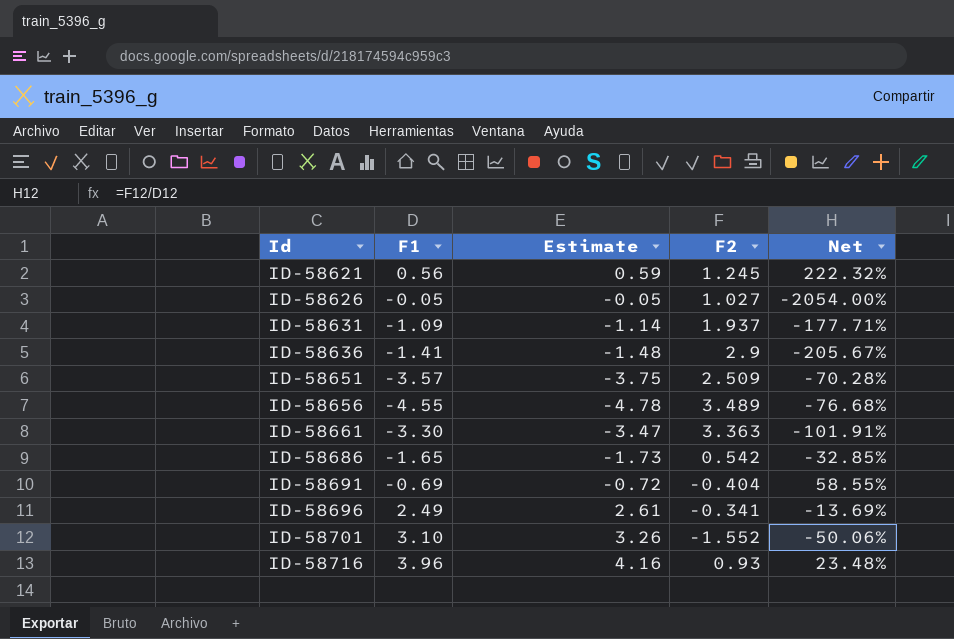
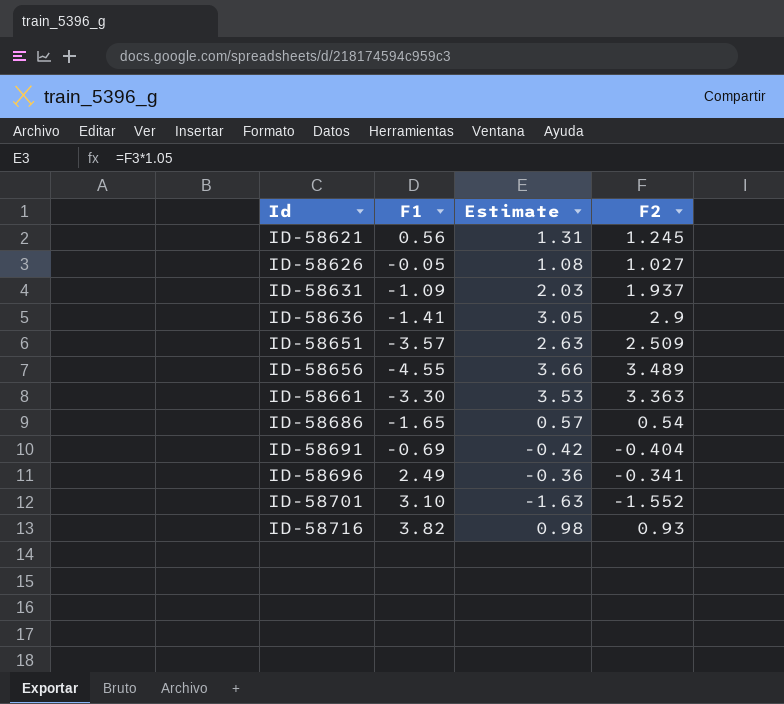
column Net | formula: [F2] / [F1] -> none
column Estimate | formula: [F1] * 1.05 -> [F2] * 1.05
ID-58686 | F2: 0.542 -> 0.54
ID-58716 | F1: 3.96 -> 3.82

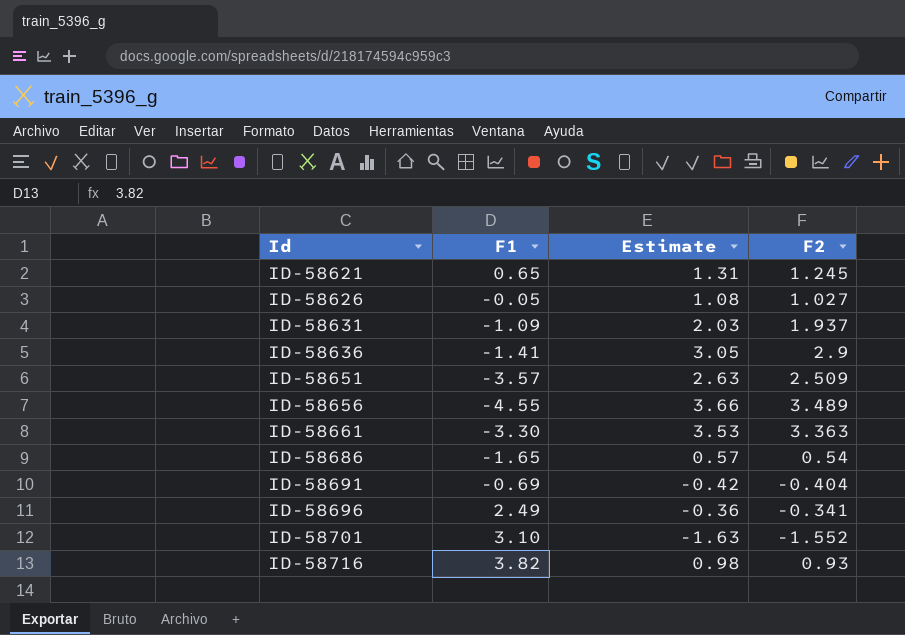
ID-58621 | F1: 0.56 -> 0.65

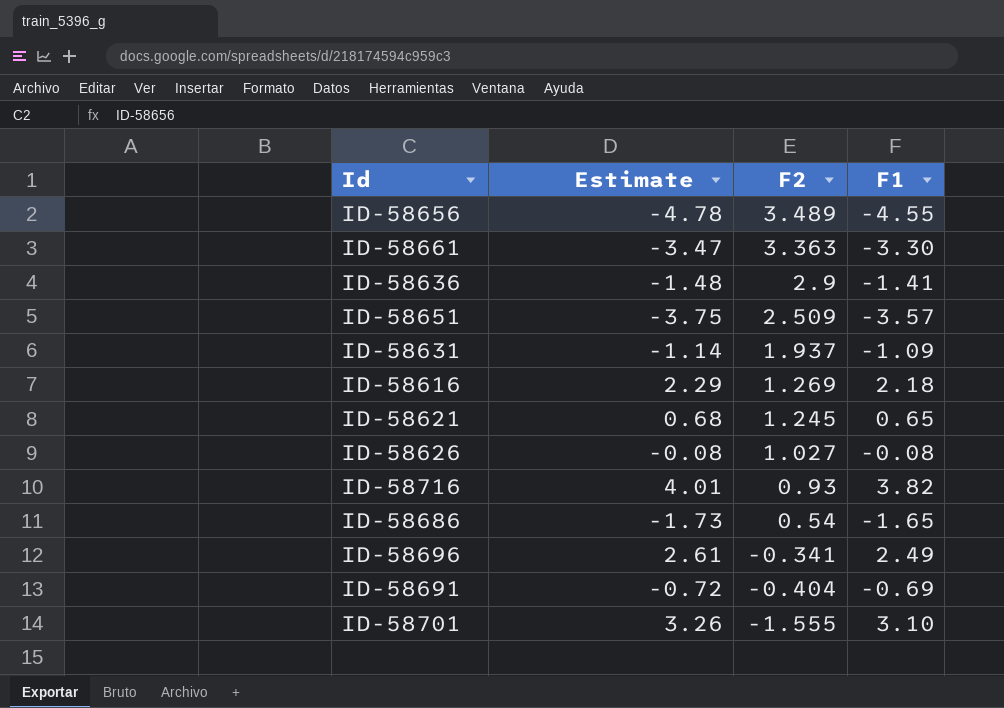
row order: Id ascending -> F2 descending
column Estimate | formula: [F2] * 1.05 -> [F1] * 1.05
column F1 | position: 2 -> 4
row ID-58616: none -> 2.29 | 1.269 | 2.18
ID-58626 | F1: -0.05 -> -0.08
ID-58701 | F2: -1.552 -> -1.555

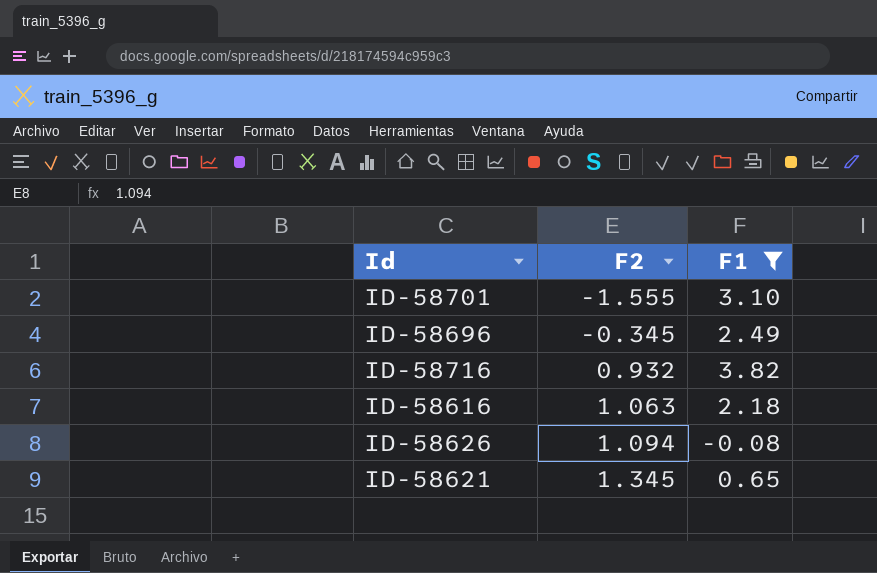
filter: none -> F1 >= -0.08
row order: F2 descending -> F2 ascending
column Estimate | formula: [F1] * 1.05 -> none
ID-58696 | F2: -0.341 -> -0.345
ID-58716 | F2: 0.93 -> 0.932
ID-58616 | F2: 1.269 -> 1.063
ID-58626 | F2: 1.027 -> 1.094
ID-58621 | F2: 1.245 -> 1.345

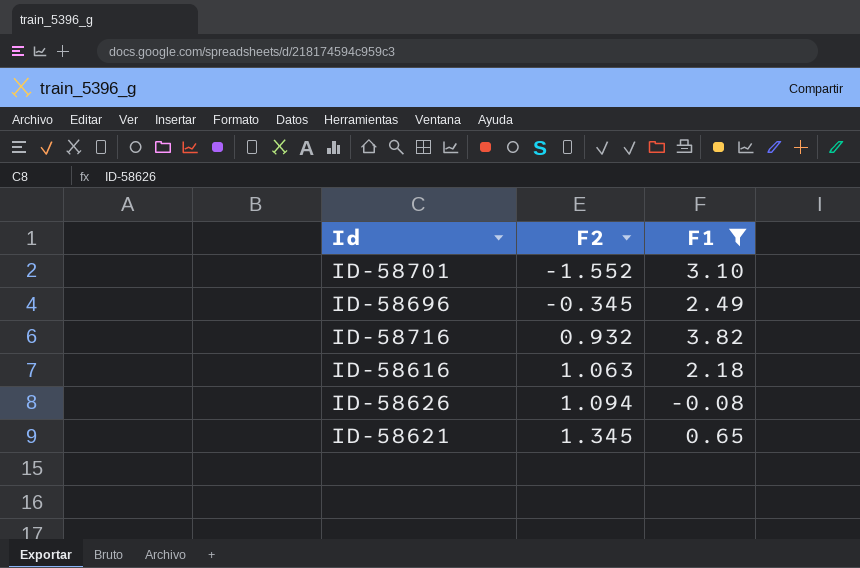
ID-58701 | F2: -1.555 -> -1.552

